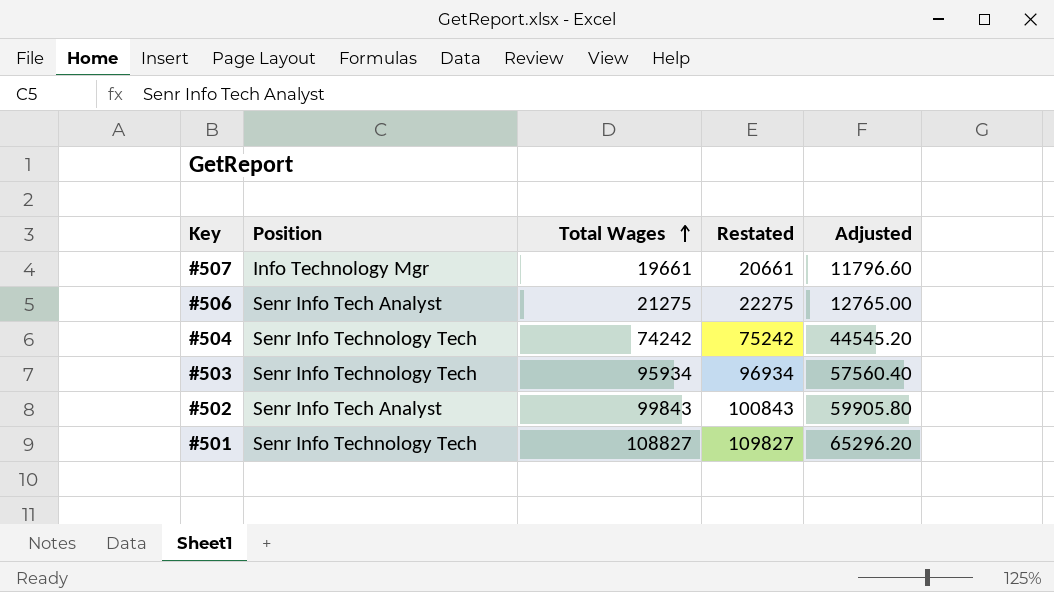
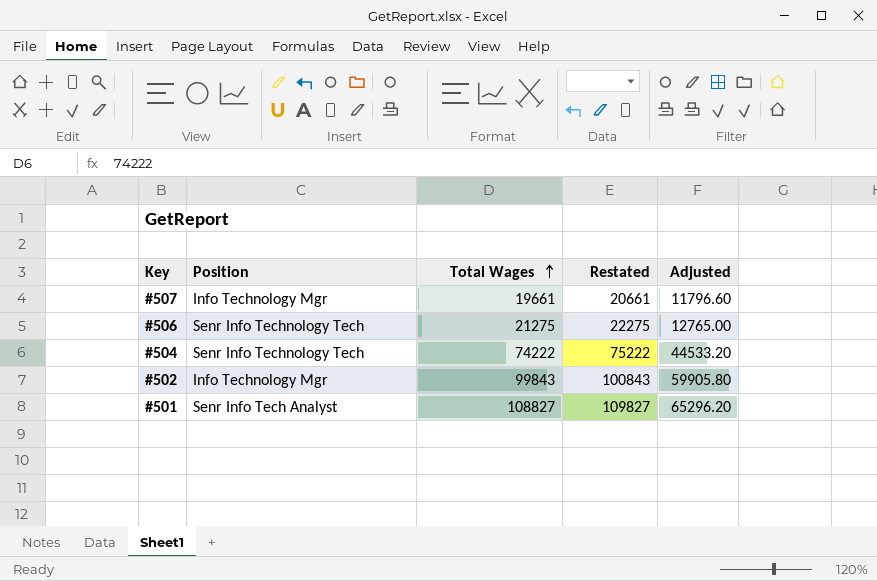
row #503: Senr Info Technology Tech | 95934 | 96934 | 57560.40 -> none
#506 | Position: Senr Info Tech Analyst -> Senr Info Technology Tech
#504 | Total Wages: 74242 -> 74222
#504 | Restated: 75242 -> 75222
#504 | Adjusted: 44545.20 -> 44533.20
#502 | Position: Senr Info Tech Analyst -> Info Technology Mgr
#501 | Position: Senr Info Technology Tech -> Senr Info Tech Analyst

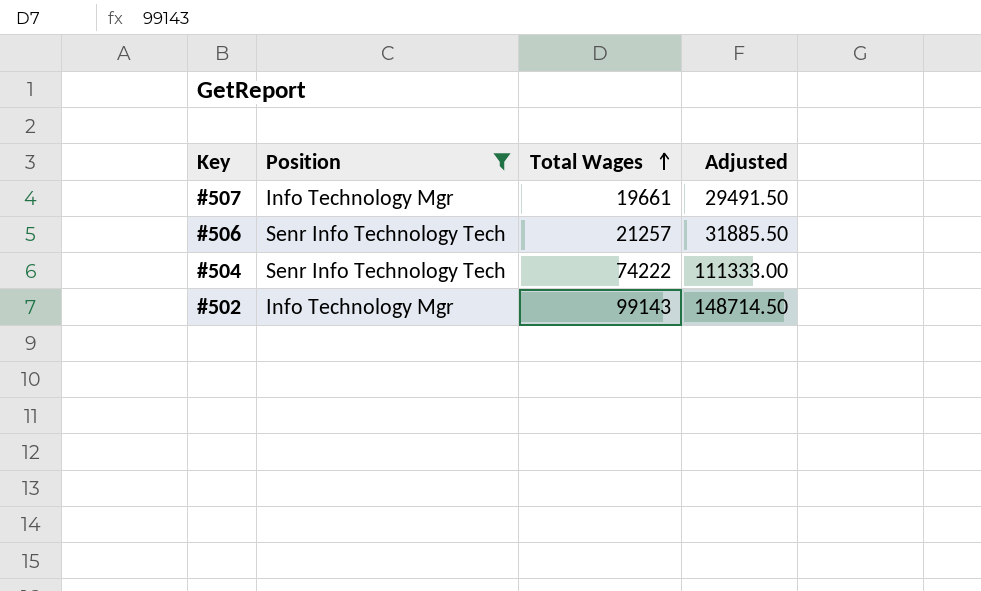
filter: none -> Position != Senr Info Tech Analyst
column Restated | formula: [Total Wages] + 1000 -> none
column Adjusted | formula: [Total Wages] * 0.6 -> [Total Wages] * 1.5
#506 | Total Wages: 21275 -> 21257
#502 | Total Wages: 99843 -> 99143

